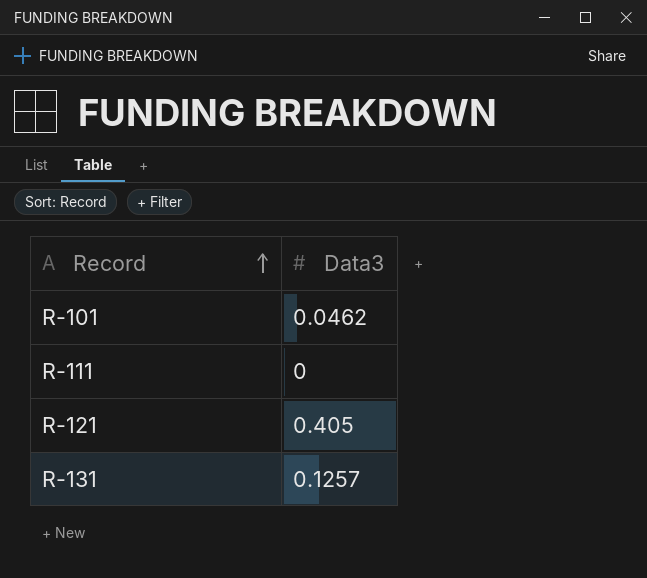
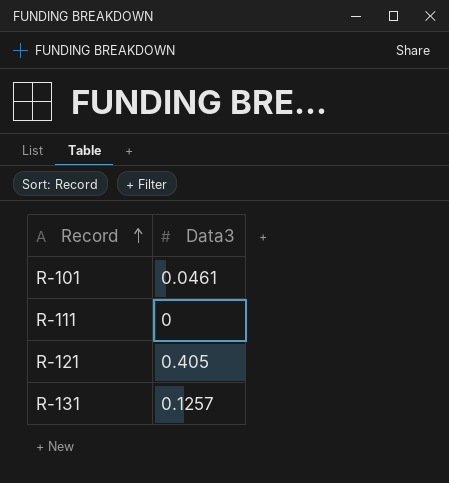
R-101 | Data3: 0.0462 -> 0.0461

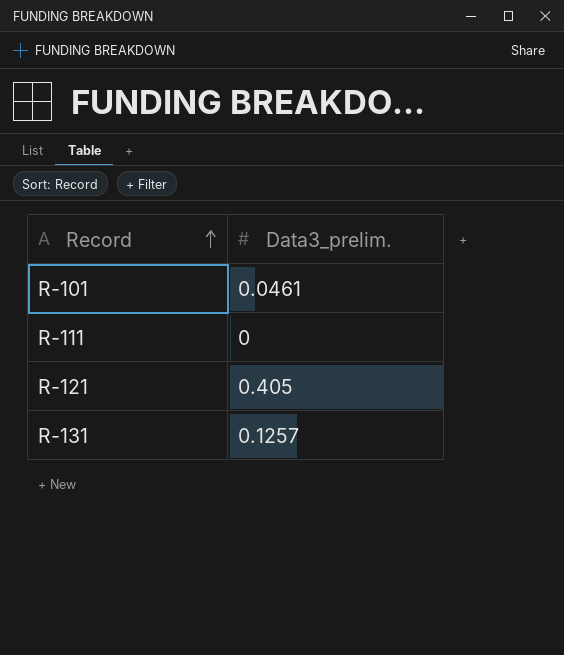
column name: Data3 -> Data3_prelim.

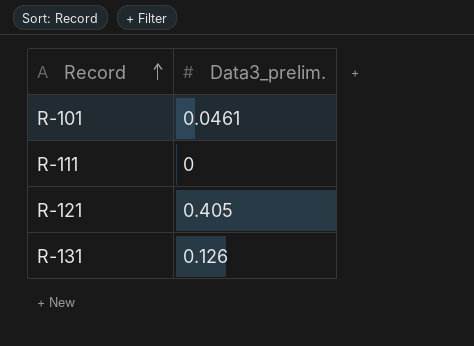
R-131 | Data3_prelim.: 0.1257 -> 0.126

